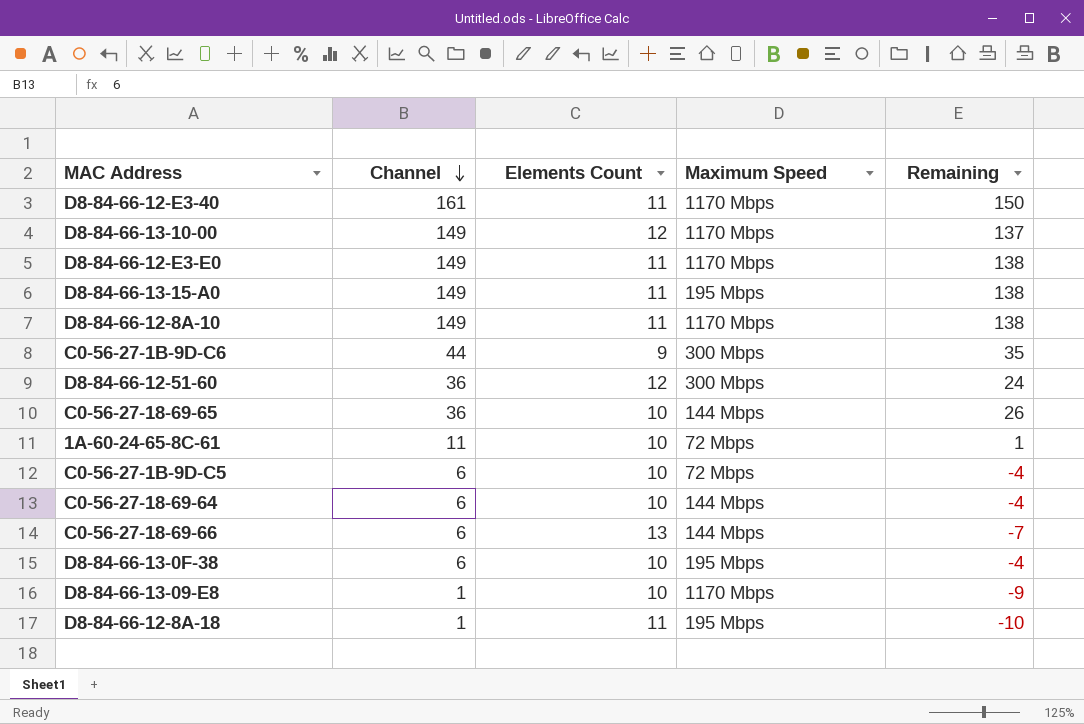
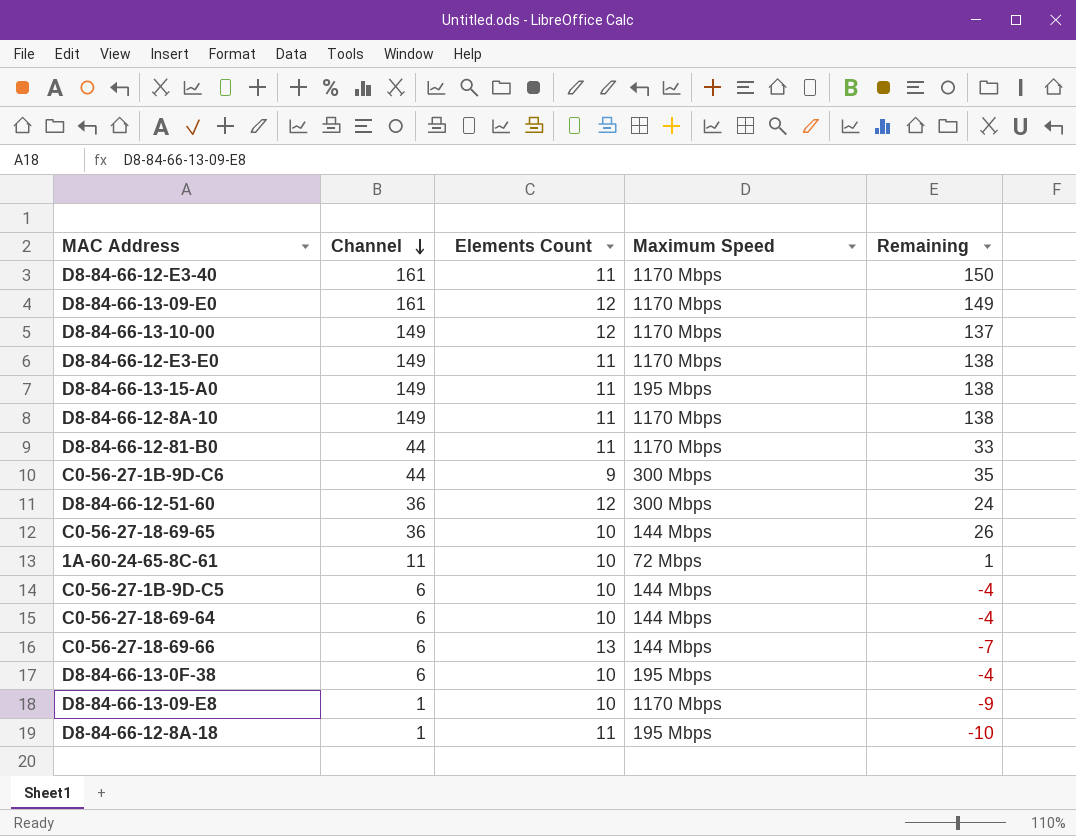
row D8-84-66-13-09-E0: none -> 161 | 12 | 1170 Mbps | 149
row D8-84-66-12-81-B0: none -> 44 | 11 | 1170 Mbps | 33
C0-56-27-1B-9D-C5 | Maximum Speed: 72 Mbps -> 144 Mbps

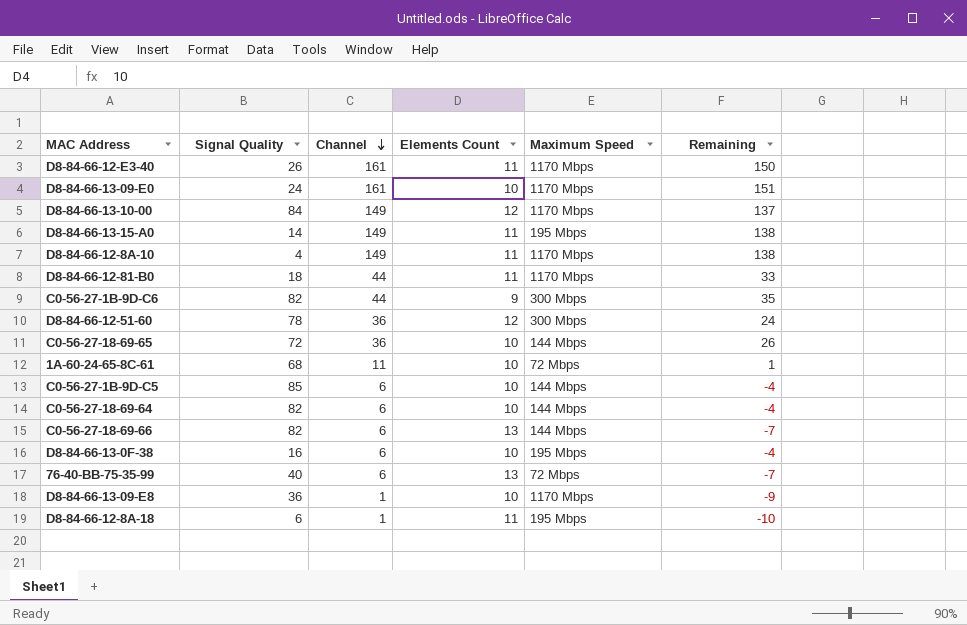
column Signal Quality | position: none -> 2
row D8-84-66-12-E3-E0: 149 | 11 | 1170 Mbps | 138 -> none
D8-84-66-13-09-E0 | Elements Count: 12 -> 10
D8-84-66-13-09-E0 | Remaining: 149 -> 151
row 76-40-BB-75-35-99: none -> 40 | 6 | 13 | 72 Mbps | -7

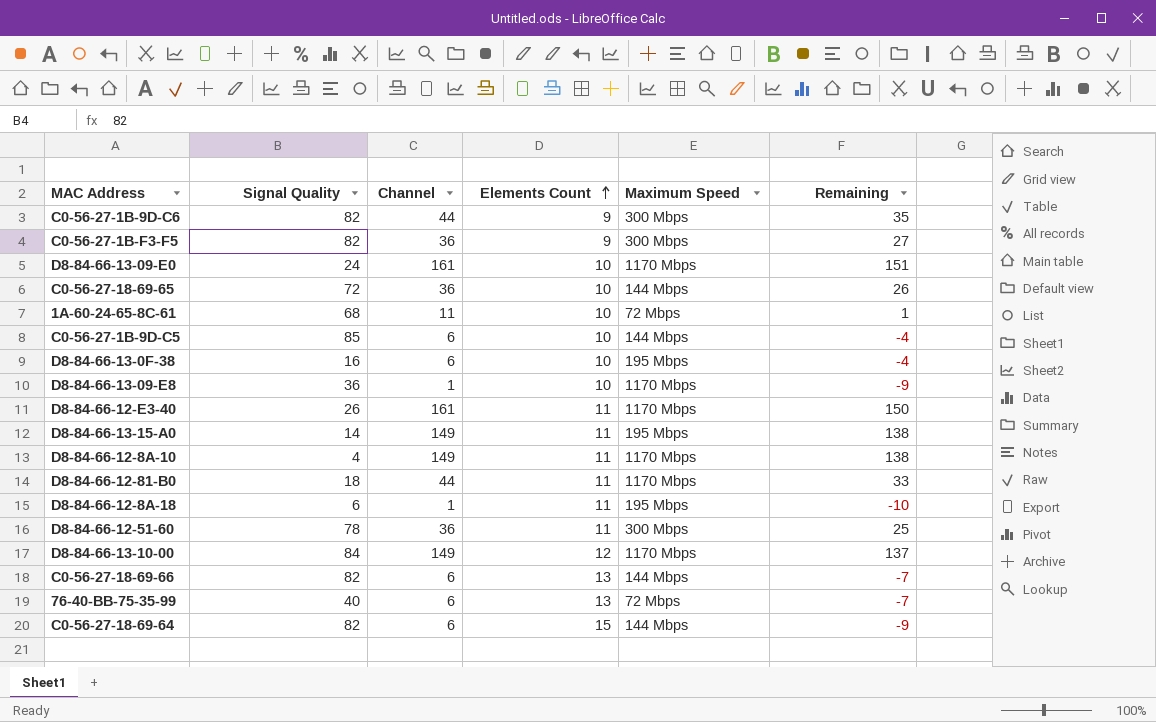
row order: Channel descending -> Elements Count ascending
row C0-56-27-1B-F3-F5: none -> 82 | 36 | 9 | 300 Mbps | 27
D8-84-66-12-51-60 | Elements Count: 12 -> 11
D8-84-66-12-51-60 | Remaining: 24 -> 25
C0-56-27-18-69-64 | Elements Count: 10 -> 15
C0-56-27-18-69-64 | Remaining: -4 -> -9

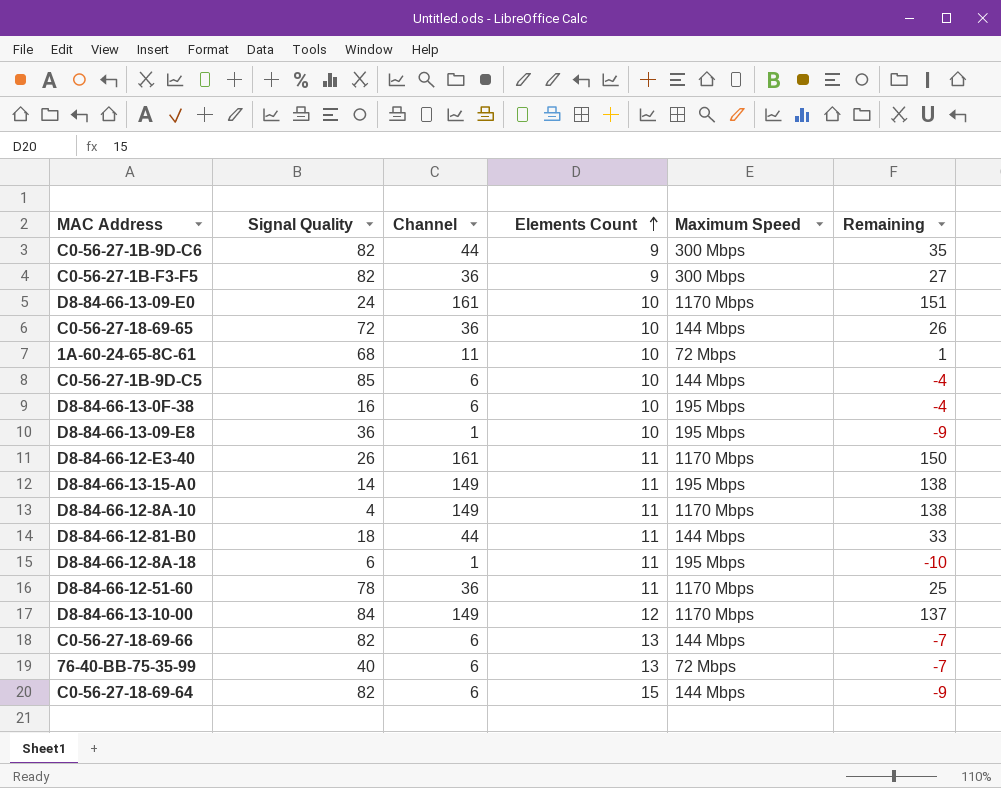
D8-84-66-13-09-E8 | Maximum Speed: 1170 Mbps -> 195 Mbps
D8-84-66-12-81-B0 | Maximum Speed: 1170 Mbps -> 144 Mbps
D8-84-66-12-51-60 | Maximum Speed: 300 Mbps -> 1170 Mbps

